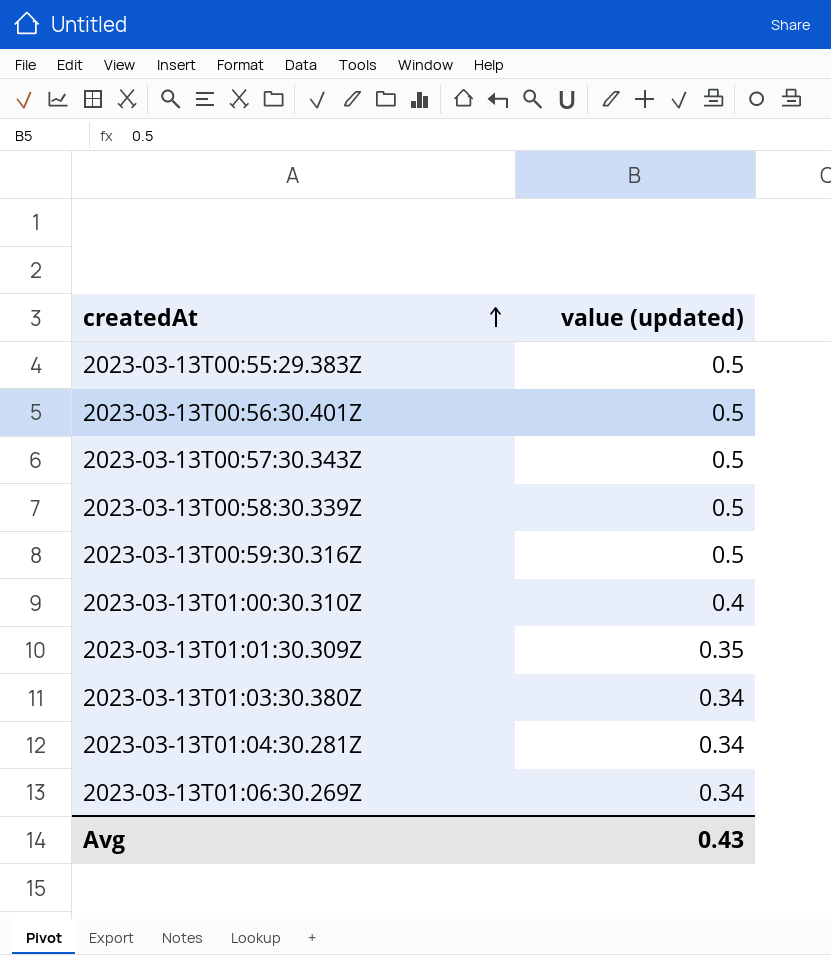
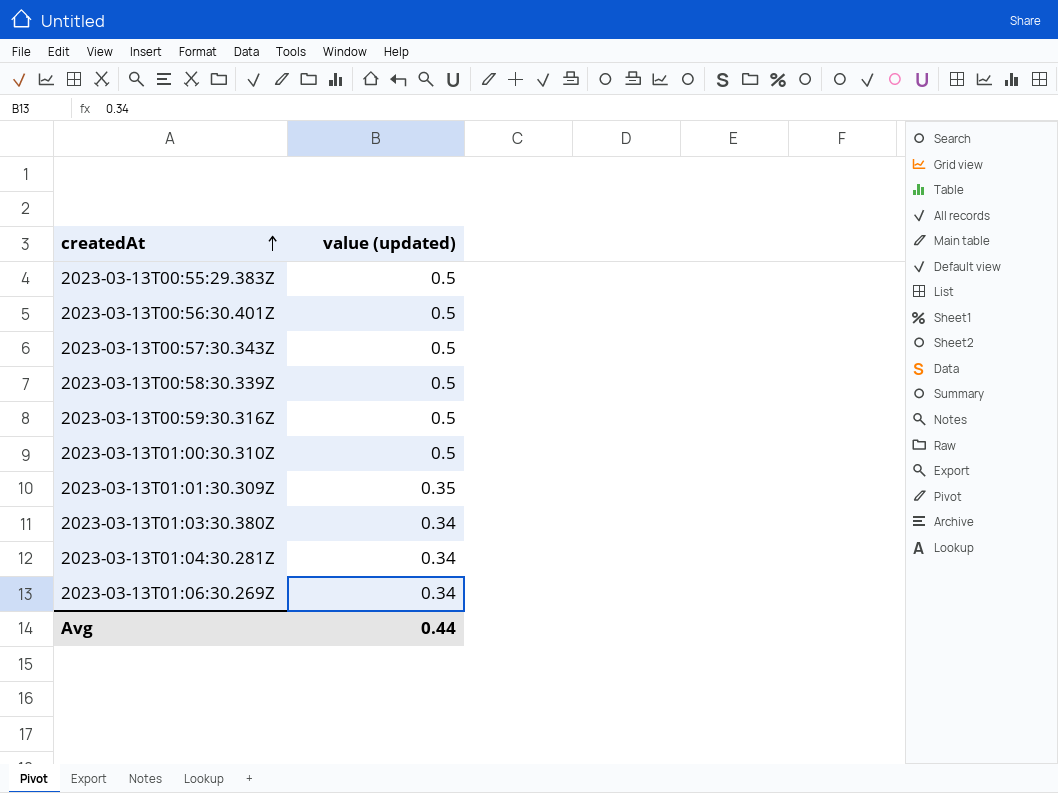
2023-03-13T01:00:30.310Z | value (updated): 0.4 -> 0.5
Avg | value (updated): 0.43 -> 0.44

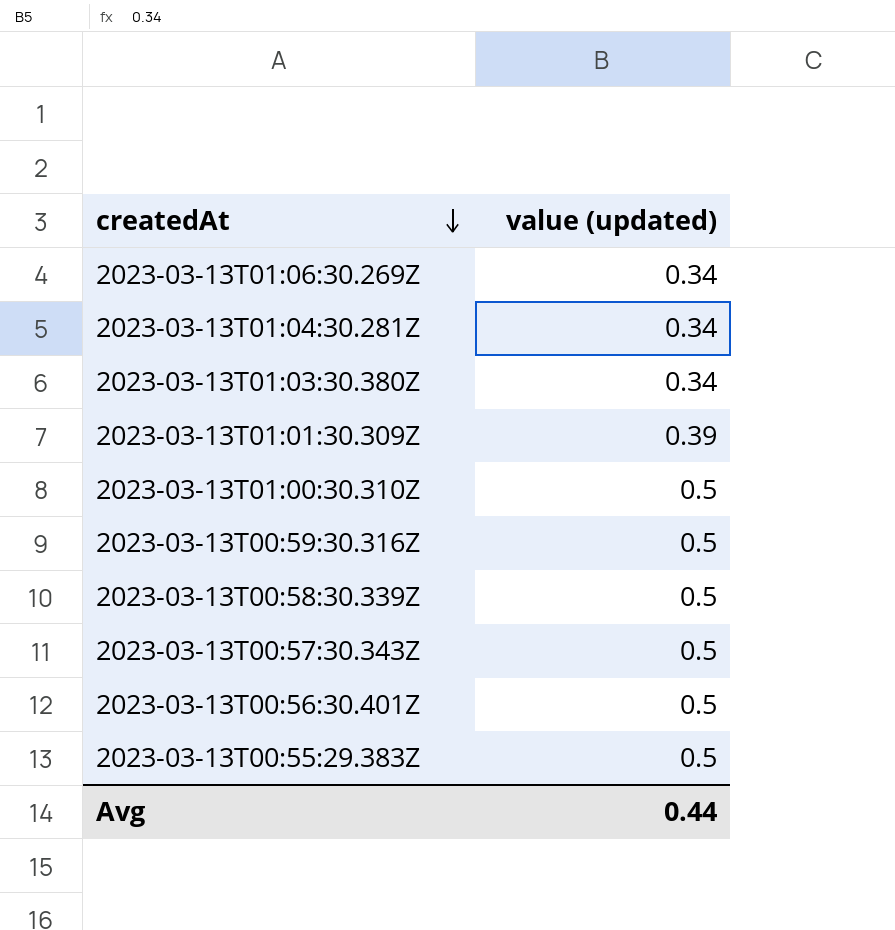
row order: createdAt ascending -> createdAt descending
2023-03-13T01:01:30.309Z | value (updated): 0.35 -> 0.39

